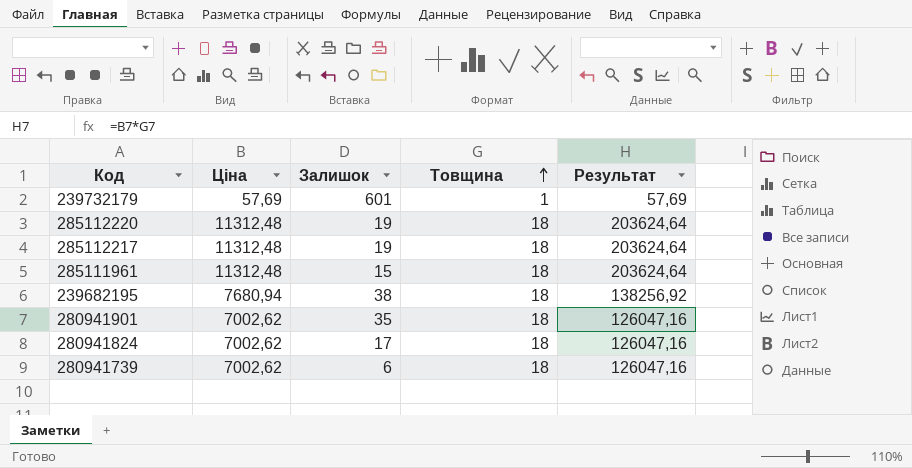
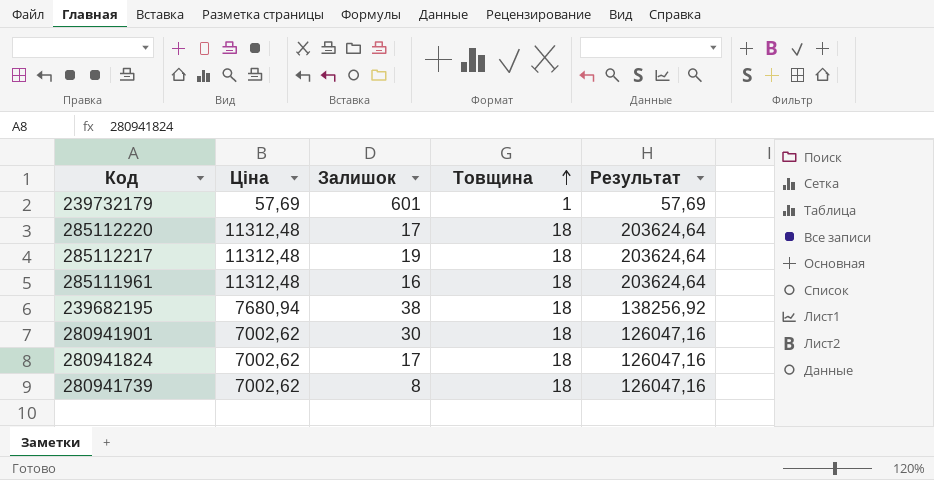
285112220 | Залишок: 19 -> 17
285111961 | Залишок: 15 -> 16
280941901 | Залишок: 35 -> 30
280941739 | Залишок: 6 -> 8

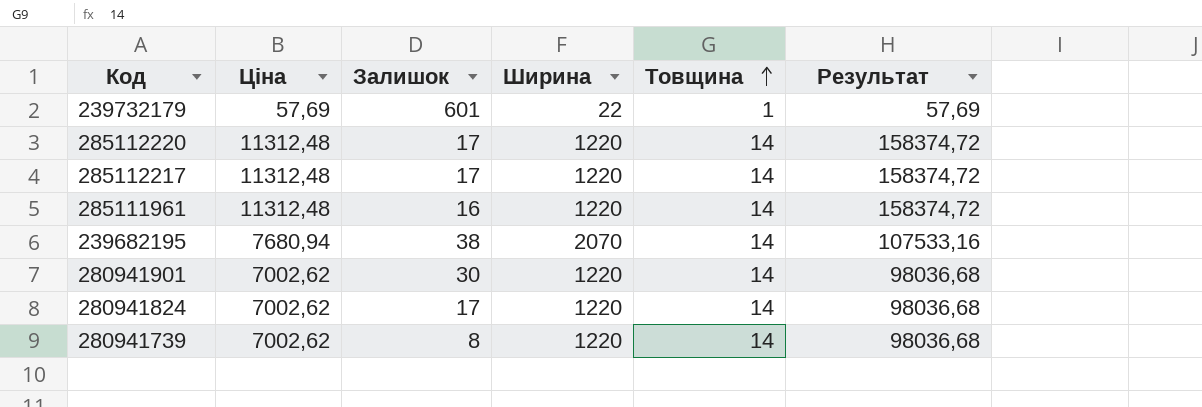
column Ширина | position: none -> 4
285112220 | Товщина: 18 -> 14
285112220 | Результат: 203624,64 -> 158374,72
285112217 | Залишок: 19 -> 17
285112217 | Товщина: 18 -> 14
285112217 | Результат: 203624,64 -> 158374,72
285111961 | Товщина: 18 -> 14
285111961 | Результат: 203624,64 -> 158374,72
239682195 | Товщина: 18 -> 14
239682195 | Результат: 138256,92 -> 107533,16
280941901 | Товщина: 18 -> 14
280941901 | Результат: 126047,16 -> 98036,68
280941824 | Товщина: 18 -> 14
280941824 | Результат: 126047,16 -> 98036,68
280941739 | Товщина: 18 -> 14
280941739 | Результат: 126047,16 -> 98036,68

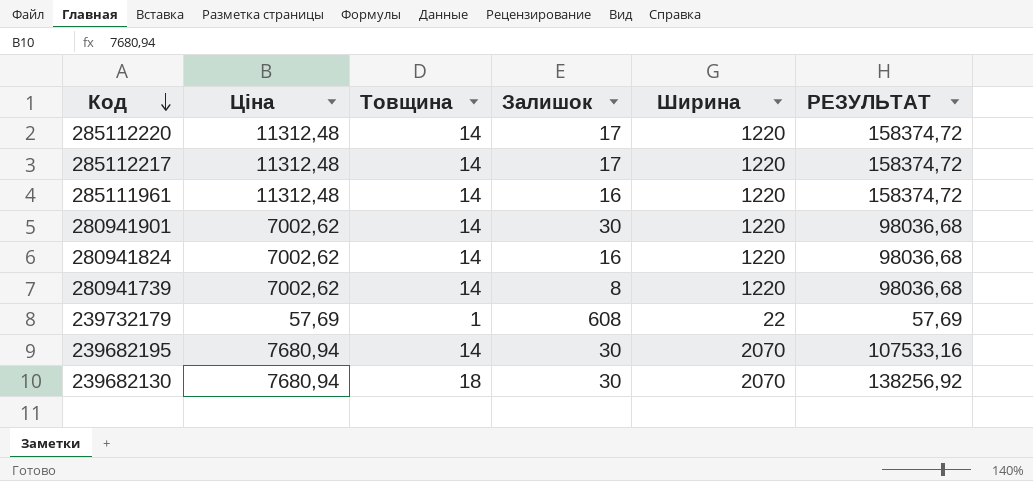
row order: Товщина ascending -> Код descending
column Товщина | position: 5 -> 3
column name: Результат -> РЕЗУЛЬТАТ
280941824 | Залишок: 17 -> 16
239732179 | Залишок: 601 -> 608
239682195 | Залишок: 38 -> 30
row 239682130: none -> 7680,94 | 18 | 30 | 2070 | 138256,92

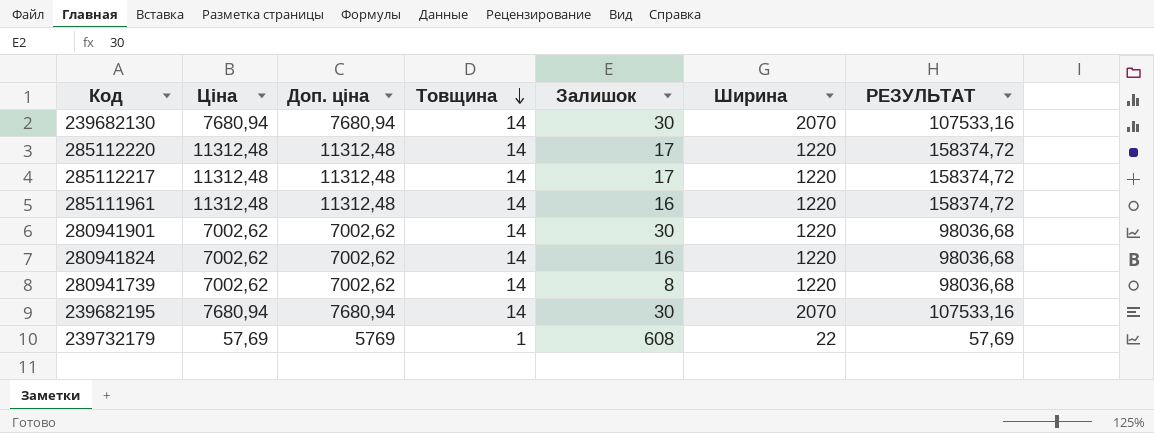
row order: Код descending -> Товщина descending
column Доп. ціна | position: none -> 3
239682130 | Товщина: 18 -> 14
239682130 | РЕЗУЛЬТАТ: 138256,92 -> 107533,16

